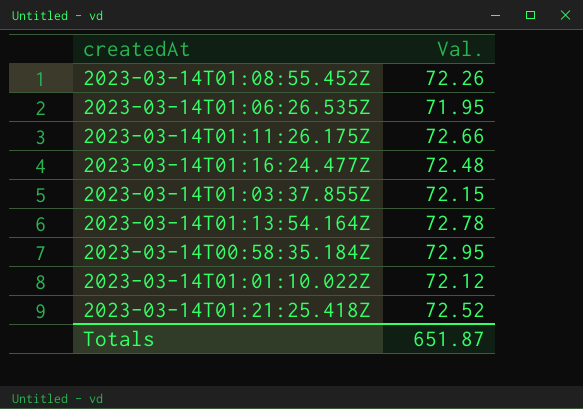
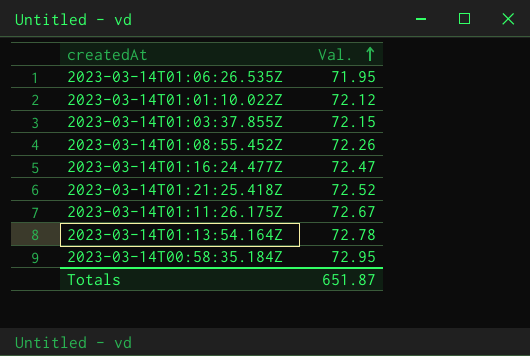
row order: none -> Val. ascending
2023-03-14T01:16:24.477Z | Val.: 72.48 -> 72.47
2023-03-14T01:11:26.175Z | Val.: 72.66 -> 72.67

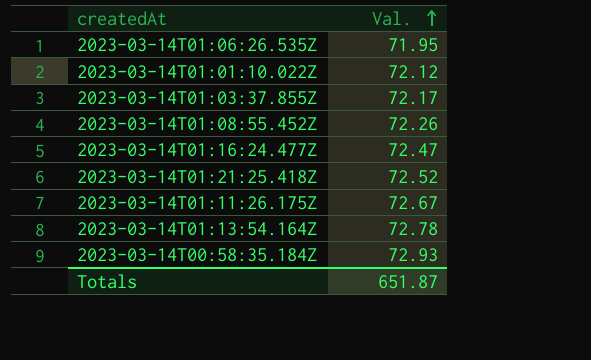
2023-03-14T01:03:37.855Z | Val.: 72.15 -> 72.17
2023-03-14T00:58:35.184Z | Val.: 72.95 -> 72.93

